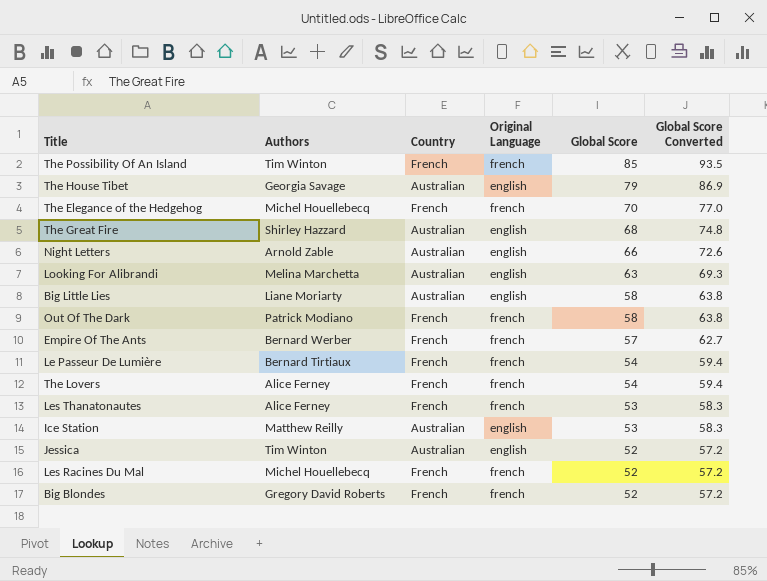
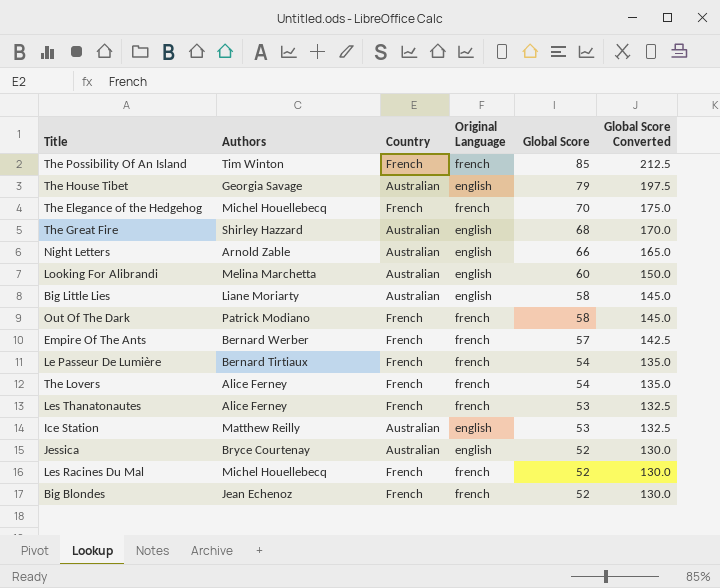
column Global Score Converted | formula: [Global Score] * 1.1 -> [Global Score] * 2.5
Looking For Alibrandi | Global Score: 63 -> 60
Jessica | Authors: Tim Winton -> Bryce Courtenay
Big Blondes | Authors: Gregory David Roberts -> Jean Echenoz

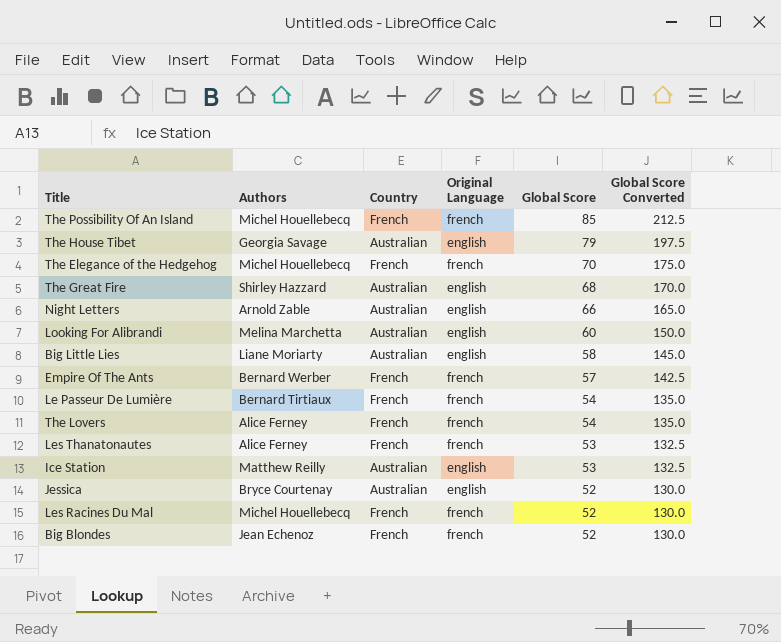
row Out Of The Dark: Patrick Modiano | French | french | 58 | 145.0 -> none
The Possibility Of An Island | Authors: Tim Winton -> Michel Houellebecq

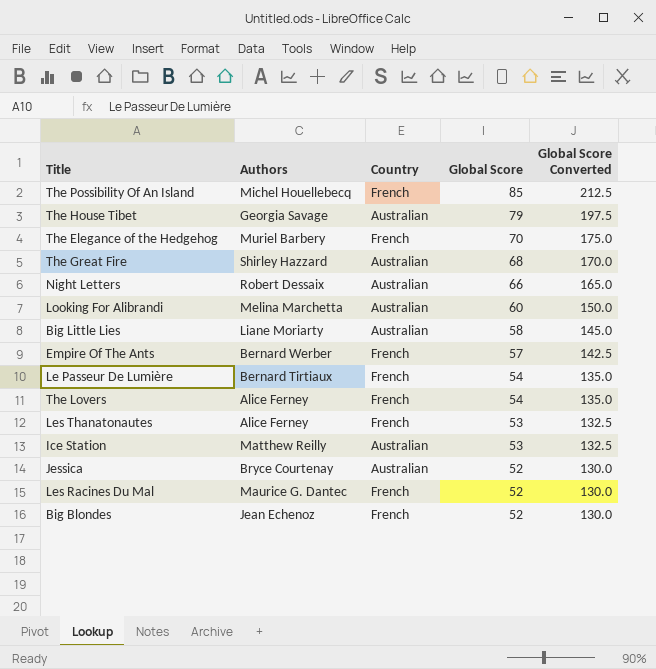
column Original Language | position: 4 -> none
The Elegance of the Hedgehog | Authors: Michel Houellebecq -> Muriel Barbery
Night Letters | Authors: Arnold Zable -> Robert Dessaix
Les Racines Du Mal | Authors: Michel Houellebecq -> Maurice G. Dantec

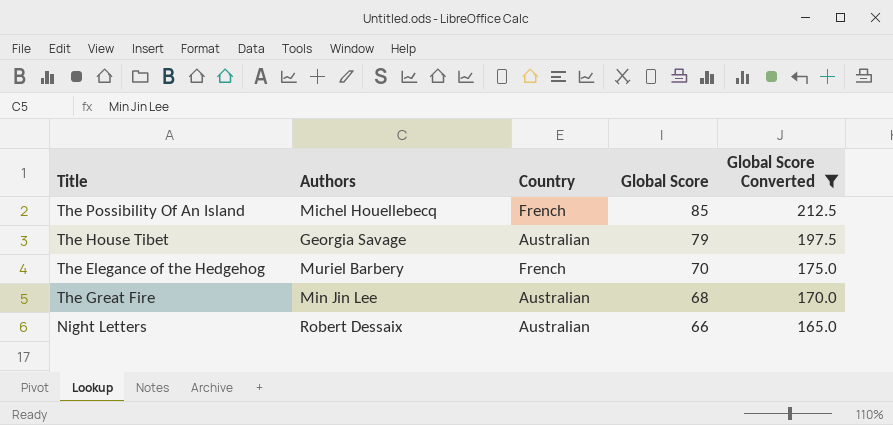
filter: none -> Global Score Converted >= 165.0
The Great Fire | Authors: Shirley Hazzard -> Min Jin Lee

